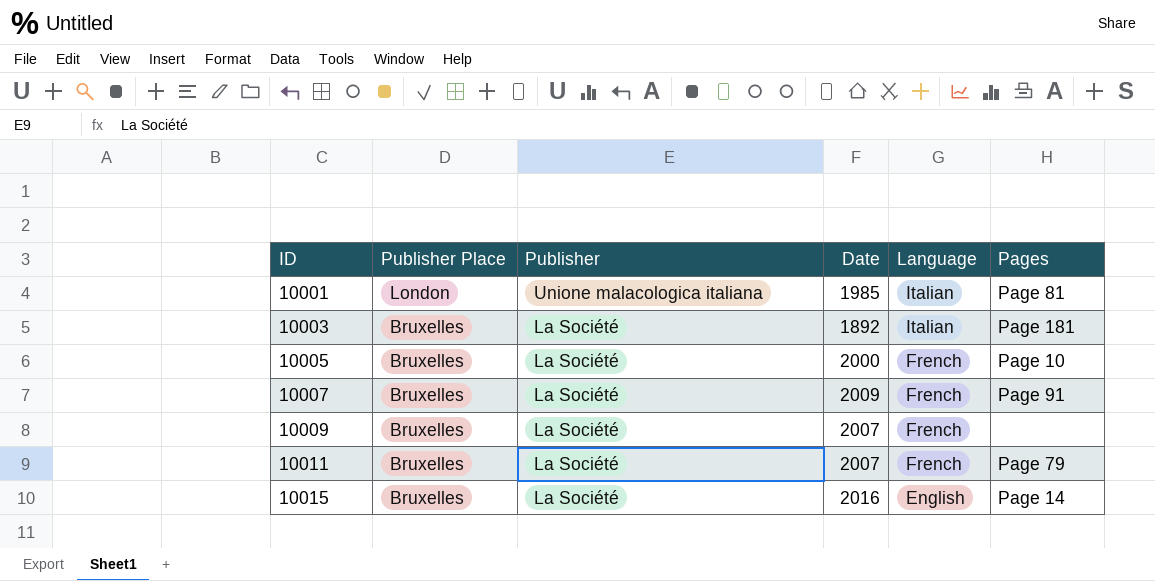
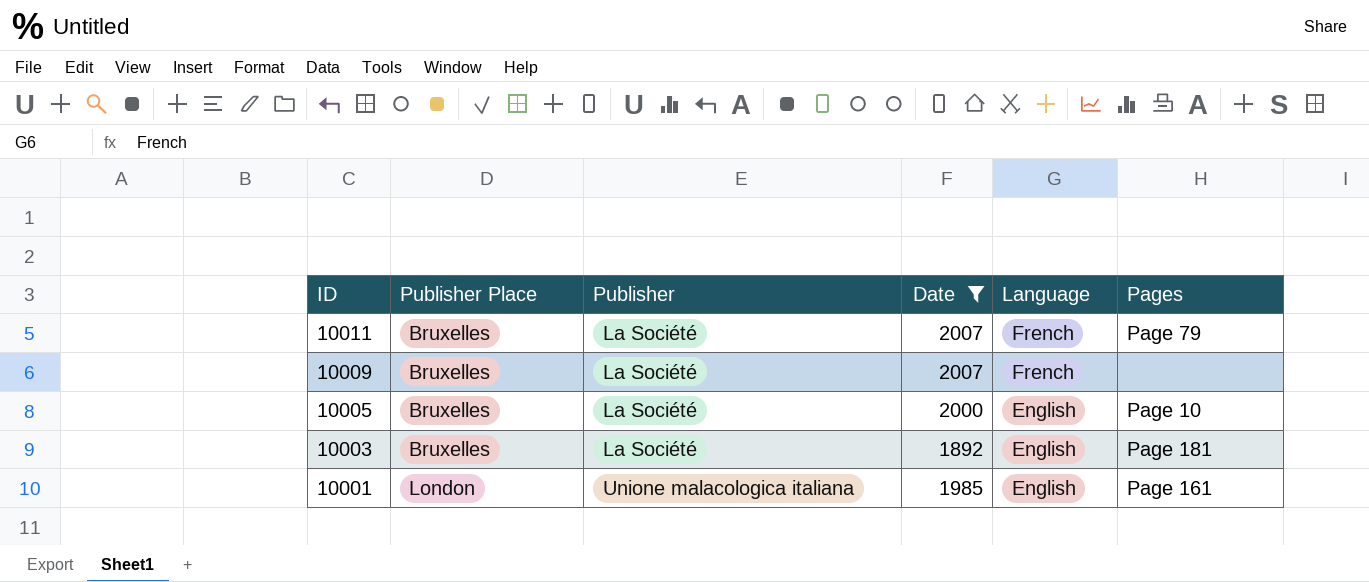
filter: none -> Date <= 2007
row order: ID ascending -> ID descending
10005 | Language: French -> English
10003 | Language: Italian -> English
10001 | Language: Italian -> English
10001 | Pages: Page 81 -> Page 161

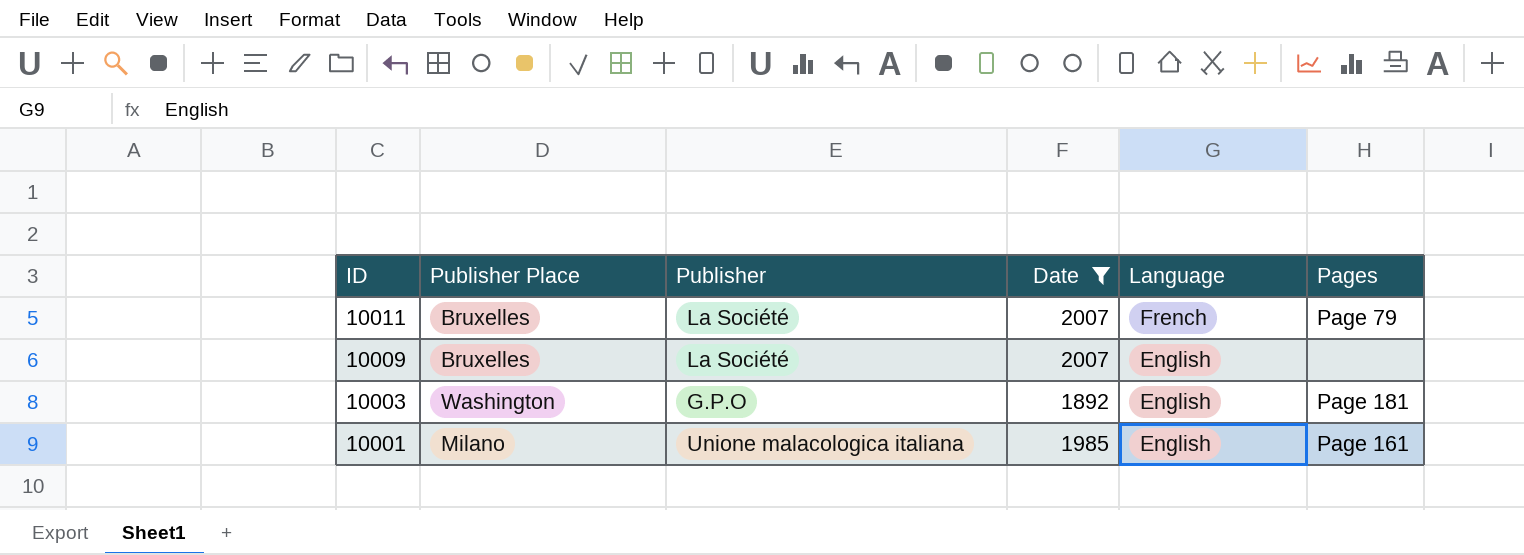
row 10005: Bruxelles | La Société | 2000 | English | Page 10 -> none
10009 | Language: French -> English
10003 | Publisher Place: Bruxelles -> Washington
10003 | Publisher: La Société -> G.P.O
10001 | Publisher Place: London -> Milano

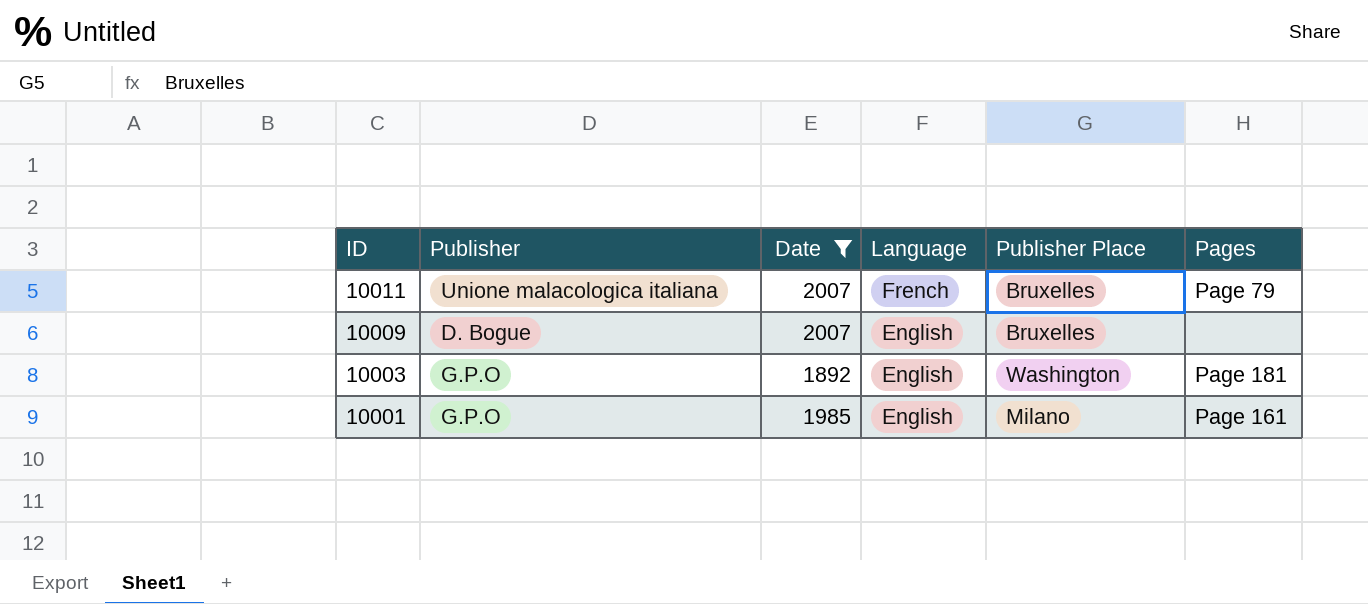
column Publisher Place | position: 2 -> 5
10011 | Publisher: La Société -> Unione malacologica italiana
10009 | Publisher: La Société -> D. Bogue
10001 | Publisher: Unione malacologica italiana -> G.P.O

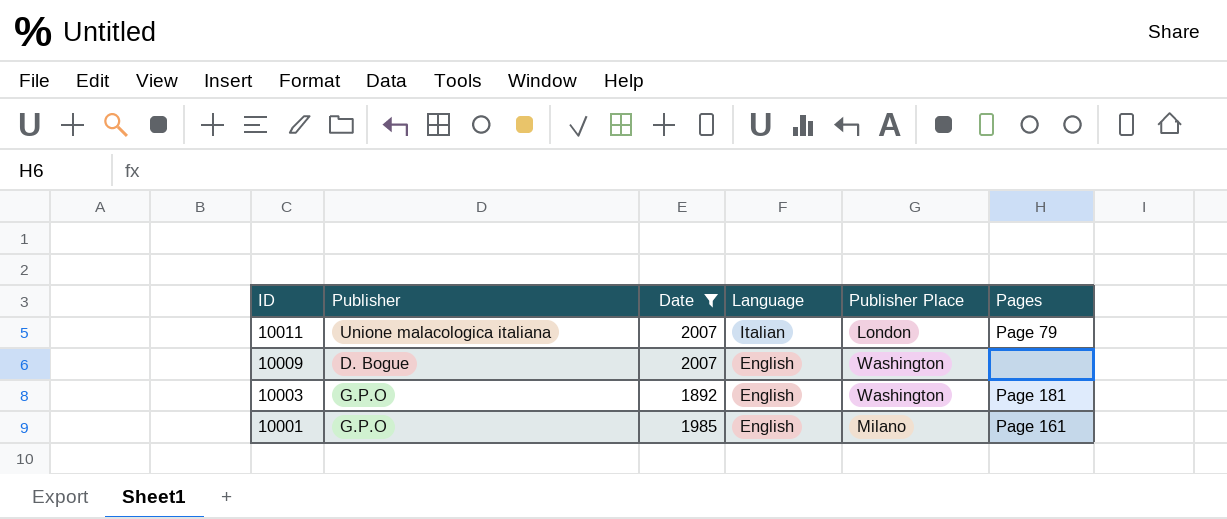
10011 | Language: French -> Italian
10011 | Publisher Place: Bruxelles -> London
10009 | Publisher Place: Bruxelles -> Washington

